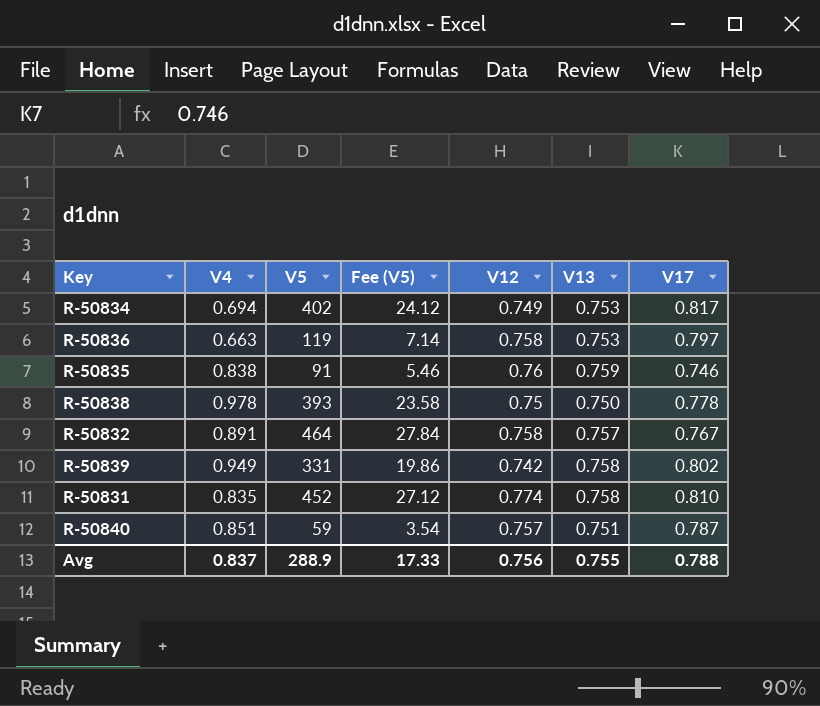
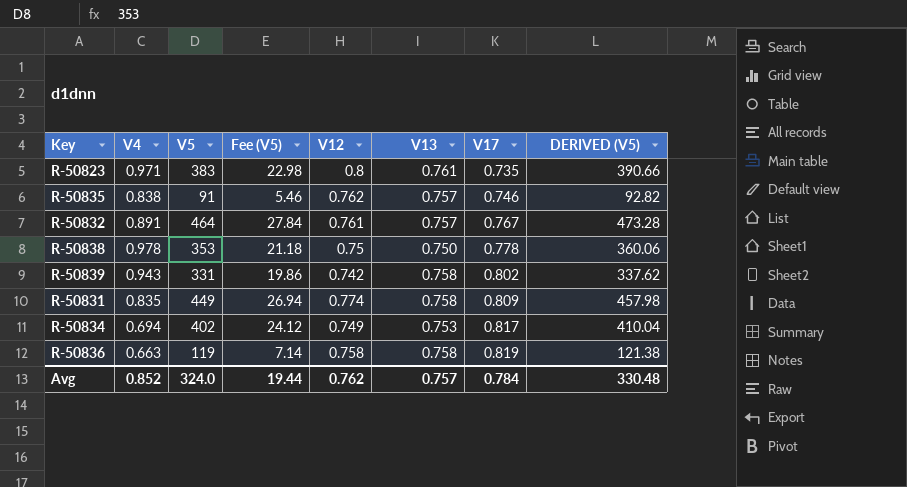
row order: none -> V17 ascending
column DERIVED (V5) | formula: none -> [V5] * 1.02
row R-50840: 0.851 | 59 | 3.54 | 0.757 | 0.751 | 0.787 -> none
row R-50823: none -> 0.971 | 383 | 22.98 | 0.8 | 0.761 | 0.735 | 390.66
R-50835 | V12: 0.76 -> 0.762
R-50835 | V13: 0.759 -> 0.757
R-50832 | V12: 0.758 -> 0.761
R-50838 | V5: 393 -> 353
R-50838 | Fee (V5): 23.58 -> 21.18
R-50839 | V4: 0.949 -> 0.943
R-50831 | V5: 452 -> 449
R-50831 | Fee (V5): 27.12 -> 26.94
R-50831 | V17: 0.810 -> 0.809
R-50836 | V13: 0.753 -> 0.758
R-50836 | V17: 0.797 -> 0.819
Avg | V4: 0.837 -> 0.852
Avg | V5: 288.9 -> 324.0
Avg | Fee (V5): 17.33 -> 19.44
Avg | V12: 0.756 -> 0.762
Avg | V13: 0.755 -> 0.757
Avg | V17: 0.788 -> 0.784

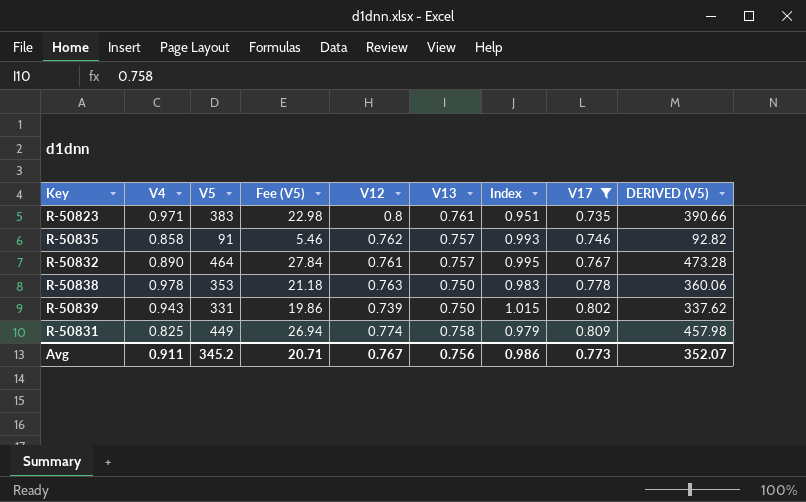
filter: none -> V17 <= 0.809
column Index | formula: none -> [V13] / [V12]
R-50835 | V4: 0.838 -> 0.858
R-50832 | V4: 0.891 -> 0.890
R-50838 | V12: 0.75 -> 0.763
R-50839 | V12: 0.742 -> 0.739
R-50839 | V13: 0.758 -> 0.750
R-50831 | V4: 0.835 -> 0.825
Avg | V4: 0.852 -> 0.911
Avg | V5: 324.0 -> 345.2
Avg | Fee (V5): 19.44 -> 20.71
Avg | V12: 0.762 -> 0.767
Avg | V13: 0.757 -> 0.756
Avg | V17: 0.784 -> 0.773
Avg | DERIVED (V5): 330.48 -> 352.07

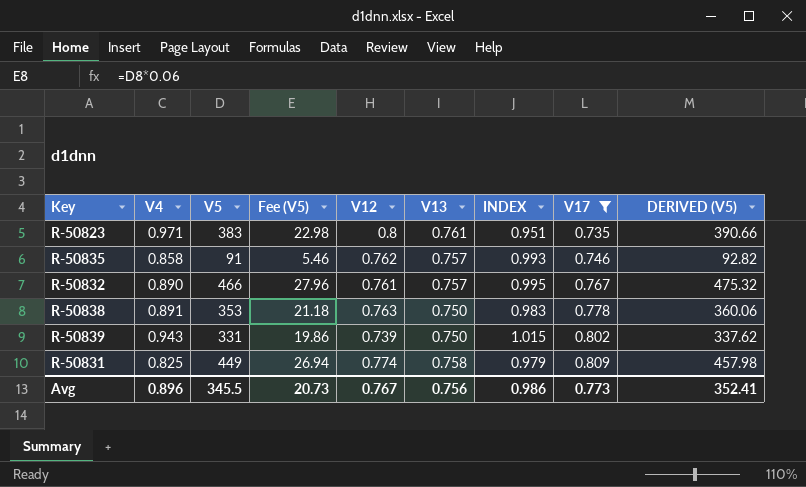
column name: Index -> INDEX
R-50832 | V5: 464 -> 466
R-50832 | Fee (V5): 27.84 -> 27.96
R-50832 | DERIVED (V5): 473.28 -> 475.32
R-50838 | V4: 0.978 -> 0.891
Avg | V4: 0.911 -> 0.896
Avg | V5: 345.2 -> 345.5
Avg | Fee (V5): 20.71 -> 20.73
Avg | DERIVED (V5): 352.07 -> 352.41

